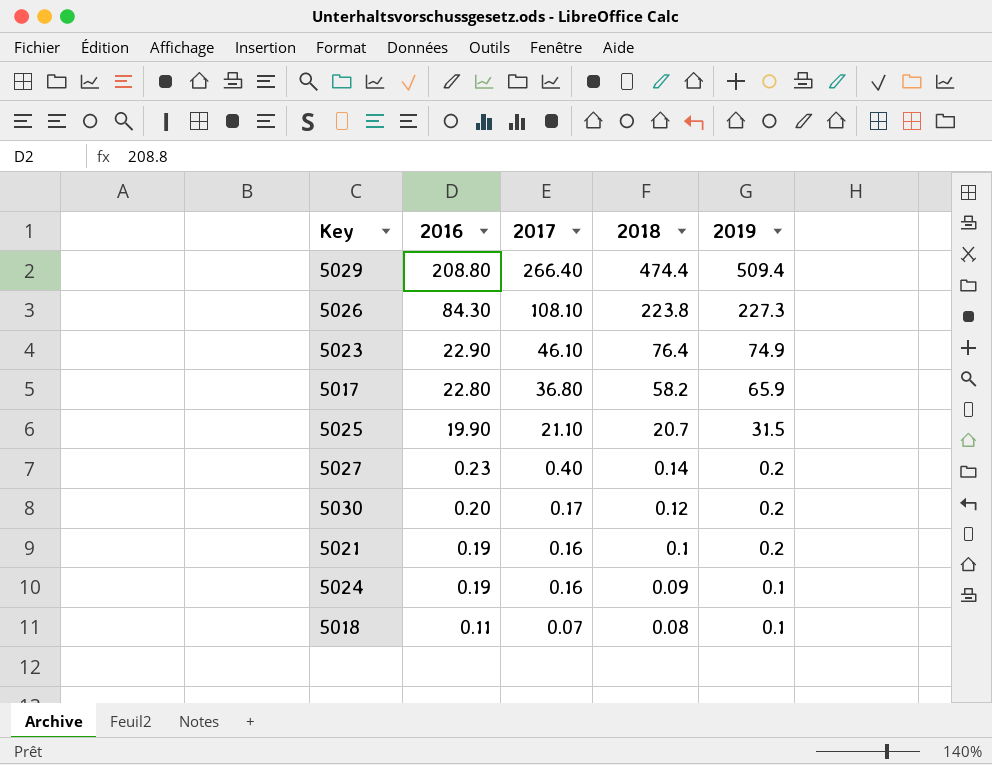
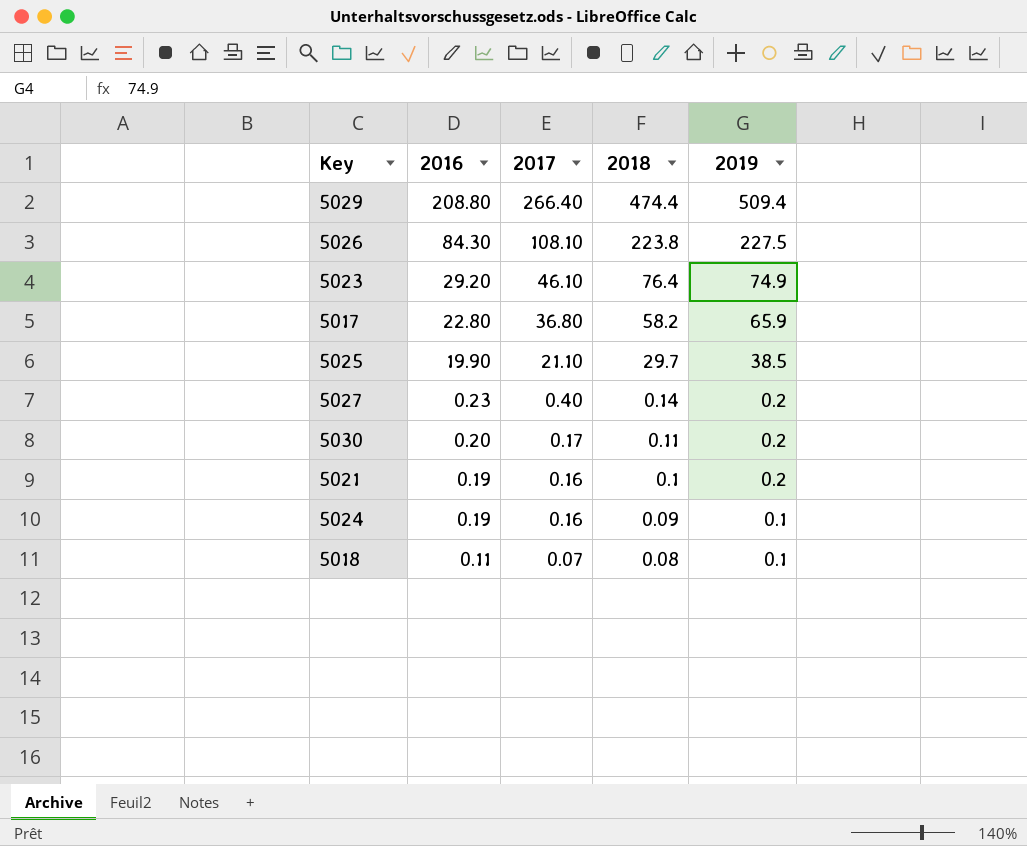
5026 | 2019: 227.3 -> 227.5
5023 | 2016: 22.90 -> 29.20
5025 | 2018: 20.7 -> 29.7
5025 | 2019: 31.5 -> 38.5
5030 | 2018: 0.12 -> 0.11

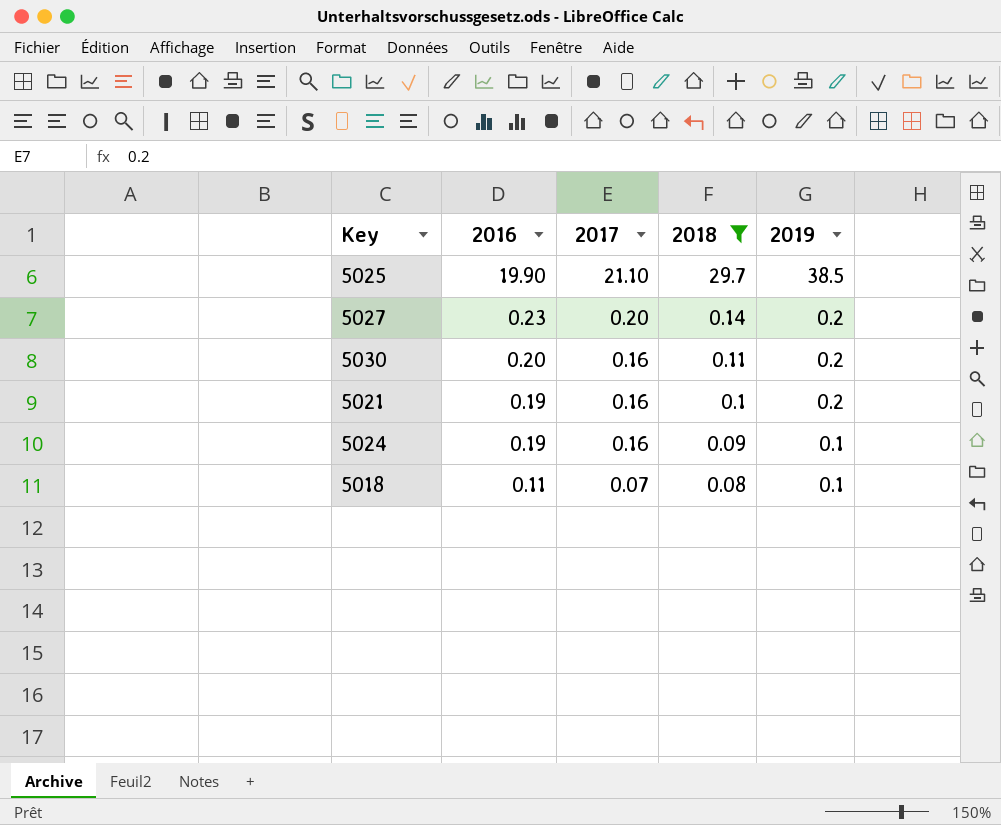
filter: none -> 2018 <= 29.7
5027 | 2017: 0.40 -> 0.20
5030 | 2017: 0.17 -> 0.16

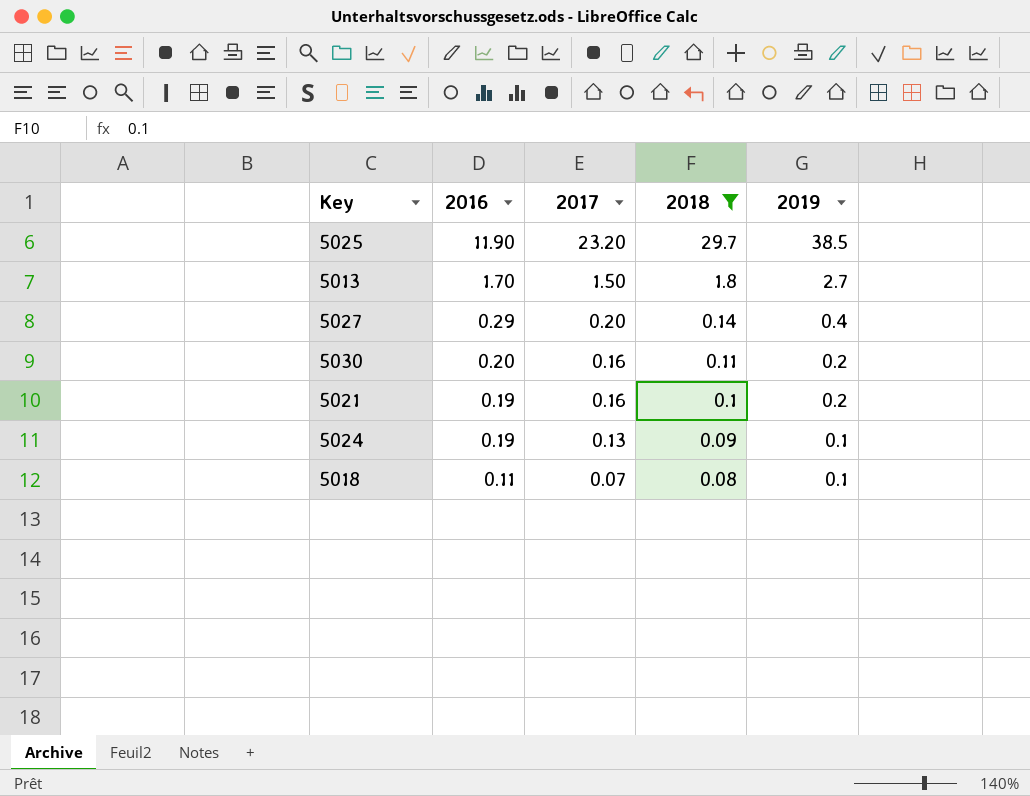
5025 | 2016: 19.90 -> 11.90
5025 | 2017: 21.10 -> 23.20
row 5013: none -> 1.70 | 1.50 | 1.8 | 2.7
5027 | 2016: 0.23 -> 0.29
5027 | 2019: 0.2 -> 0.4
5024 | 2017: 0.16 -> 0.13

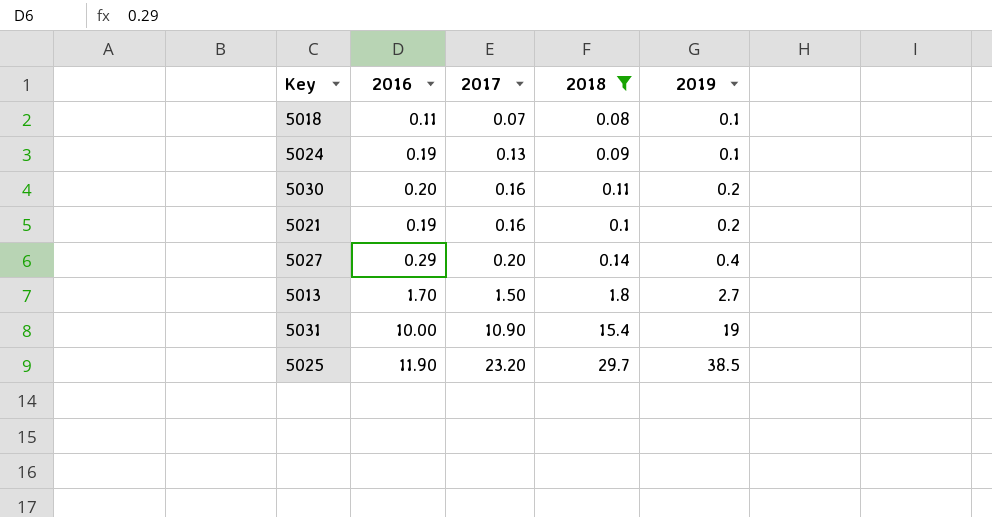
row order: 2016 descending -> 2017 ascending
row 5031: none -> 10.00 | 10.90 | 15.4 | 19

